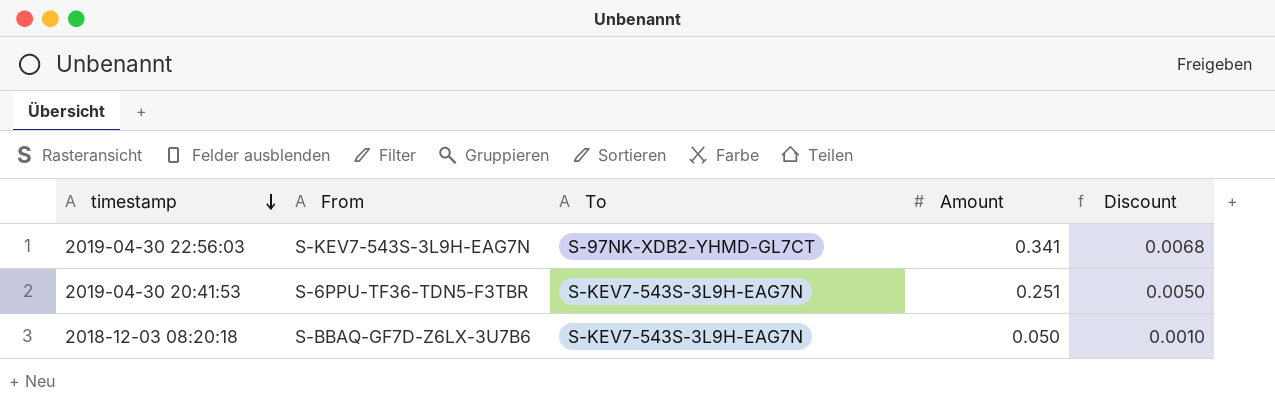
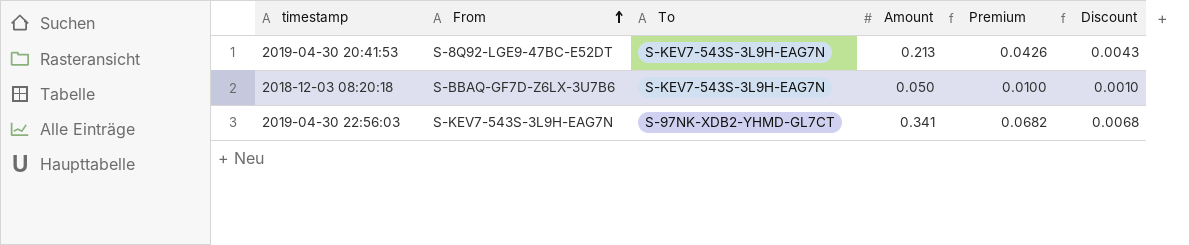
row order: timestamp descending -> From ascending
column Premium | formula: none -> [Amount] * 0.2
2019-04-30 20:41:53 | From: S-6PPU-TF36-TDN5-F3TBR -> S-8Q92-LGE9-47BC-E52DT
2019-04-30 20:41:53 | Amount: 0.251 -> 0.213
2019-04-30 20:41:53 | Discount: 0.0050 -> 0.0043

